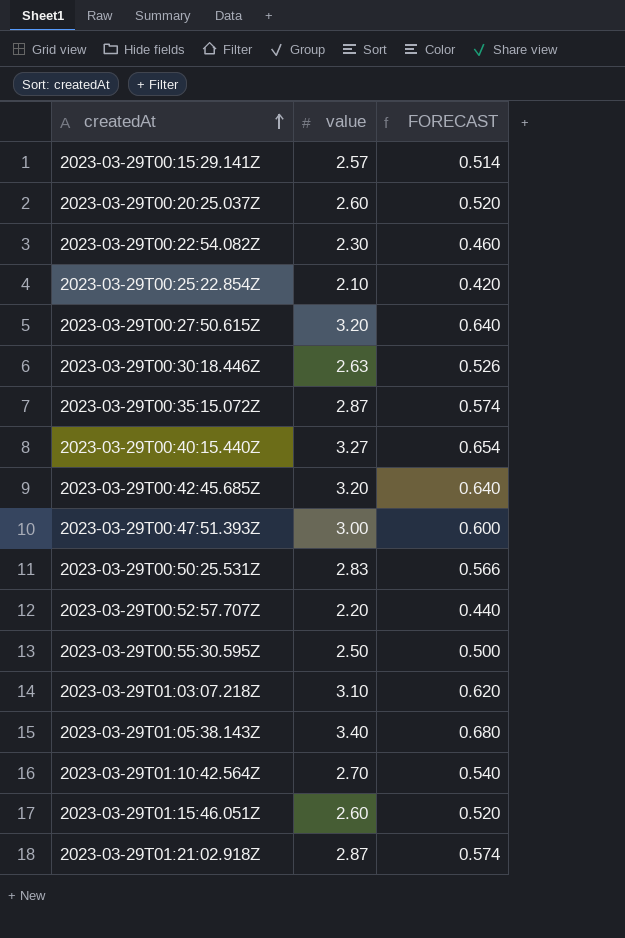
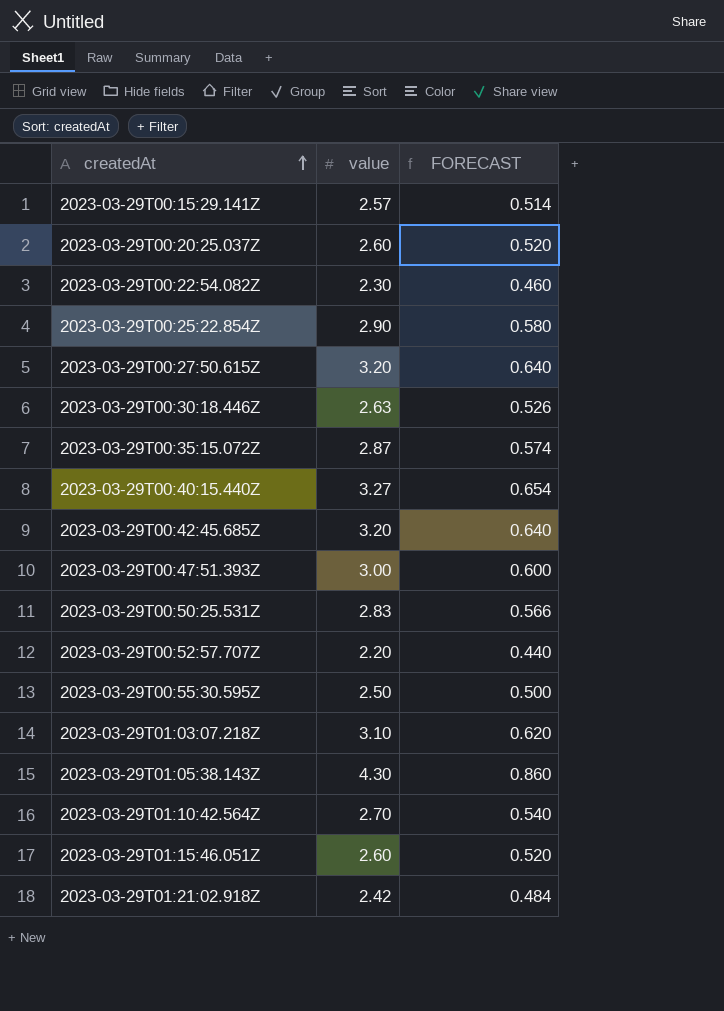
2023-03-29T00:25:22.854Z | value: 2.10 -> 2.90
2023-03-29T00:25:22.854Z | FORECAST: 0.420 -> 0.580
2023-03-29T01:05:38.143Z | value: 3.40 -> 4.30
2023-03-29T01:05:38.143Z | FORECAST: 0.680 -> 0.860
2023-03-29T01:21:02.918Z | value: 2.87 -> 2.42
2023-03-29T01:21:02.918Z | FORECAST: 0.574 -> 0.484

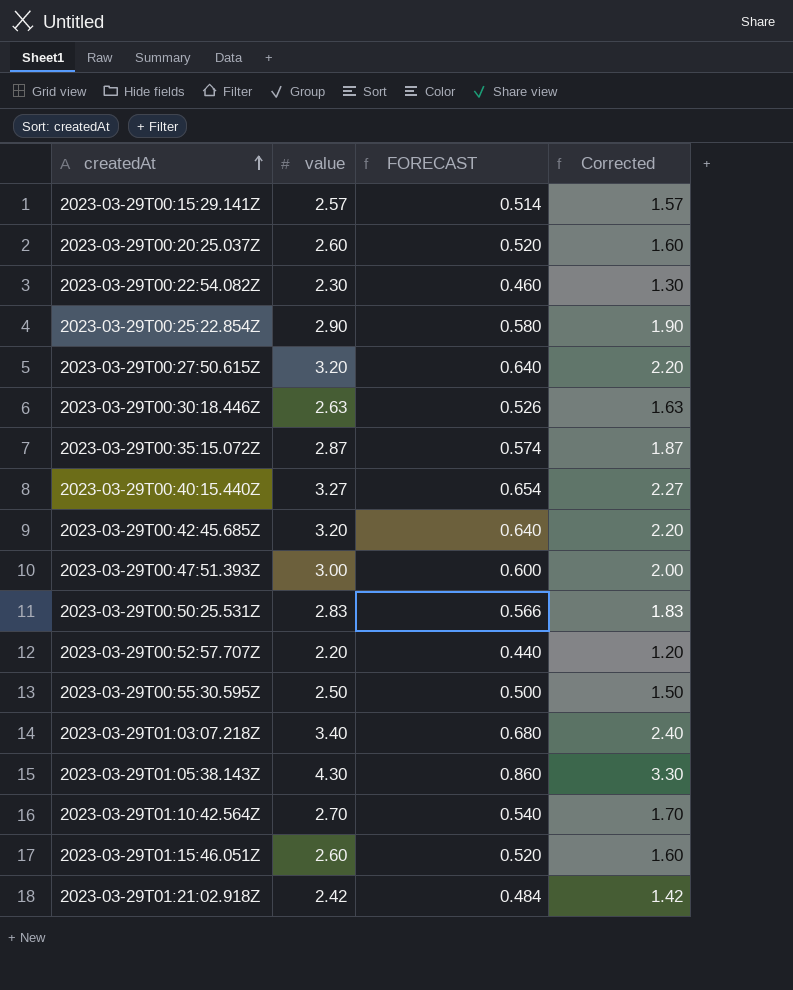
column Corrected | formula: none -> [value] - 1
2023-03-29T01:03:07.218Z | value: 3.10 -> 3.40
2023-03-29T01:03:07.218Z | FORECAST: 0.620 -> 0.680

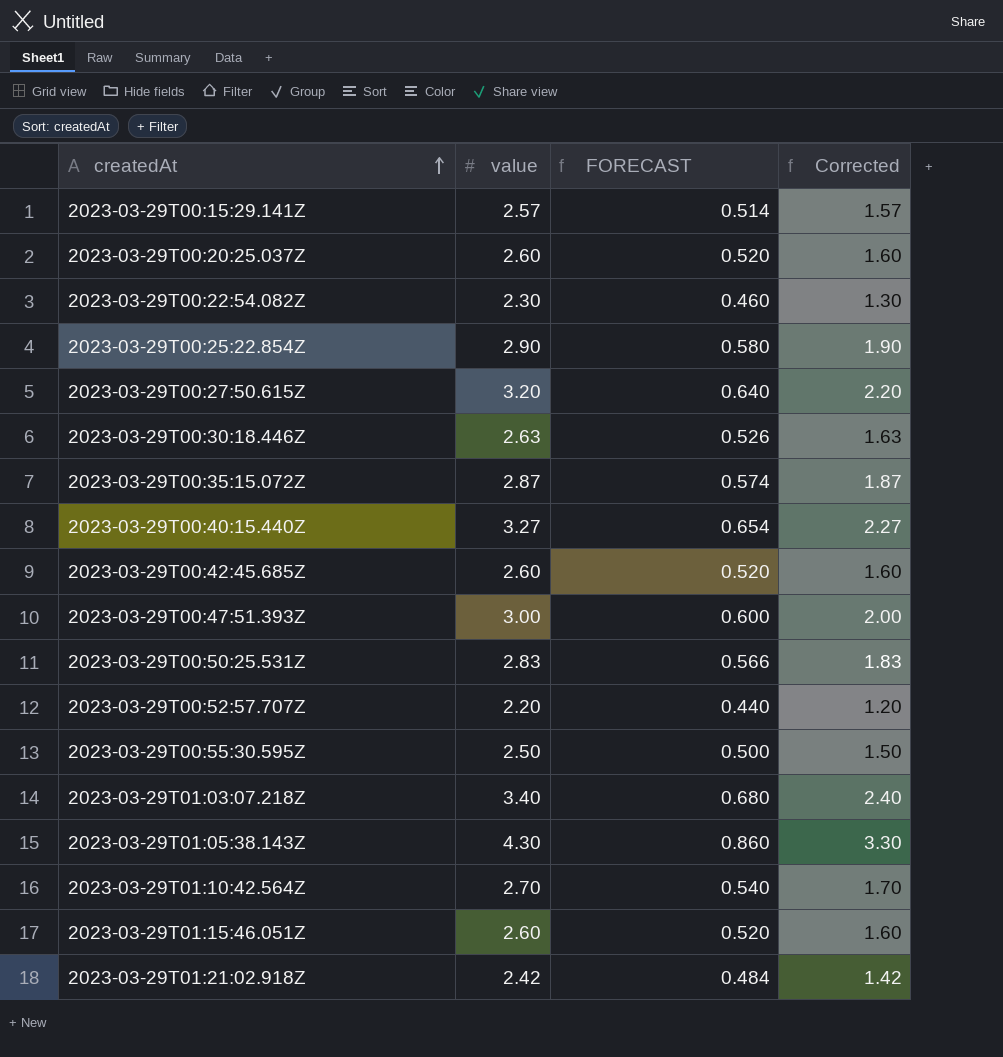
2023-03-29T00:42:45.685Z | value: 3.20 -> 2.60
2023-03-29T00:42:45.685Z | FORECAST: 0.640 -> 0.520
2023-03-29T00:42:45.685Z | Corrected: 2.20 -> 1.60

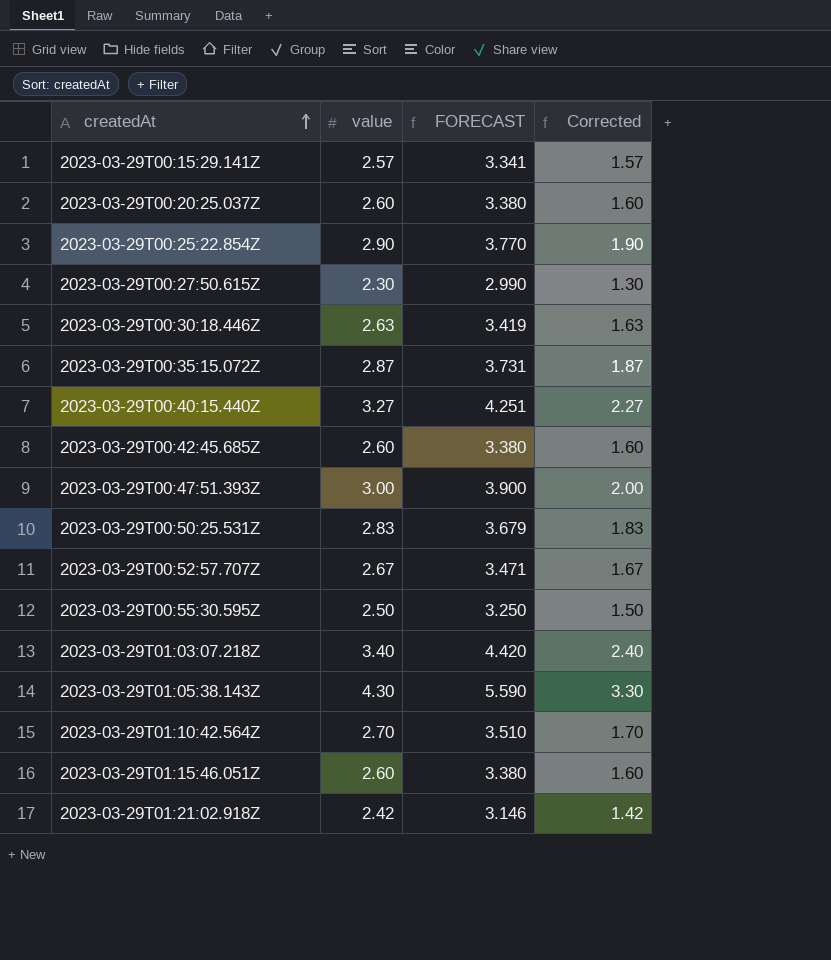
column FORECAST | formula: [value] * 0.2 -> [value] * 1.3
row 2023-03-29T00:22:54.082Z: 2.30 | 0.460 | 1.30 -> none
2023-03-29T00:27:50.615Z | value: 3.20 -> 2.30
2023-03-29T00:27:50.615Z | Corrected: 2.20 -> 1.30
2023-03-29T00:52:57.707Z | value: 2.20 -> 2.67
2023-03-29T00:52:57.707Z | Corrected: 1.20 -> 1.67

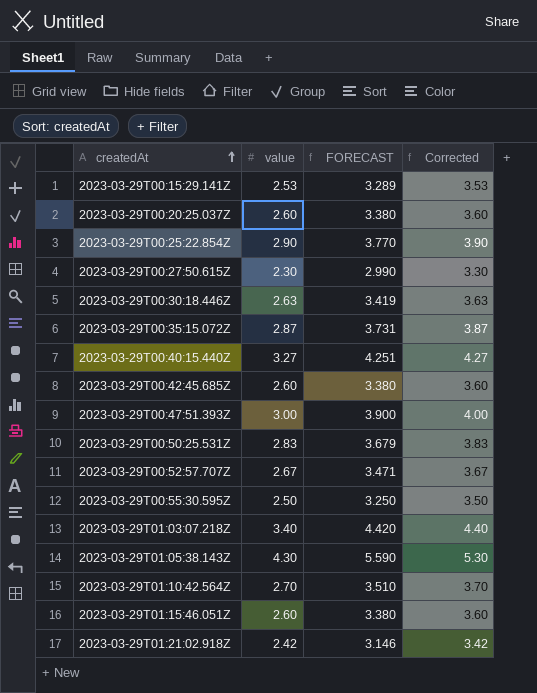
column Corrected | formula: [value] - 1 -> [value] + 1
2023-03-29T00:15:29.141Z | value: 2.57 -> 2.53
2023-03-29T00:15:29.141Z | FORECAST: 3.341 -> 3.289

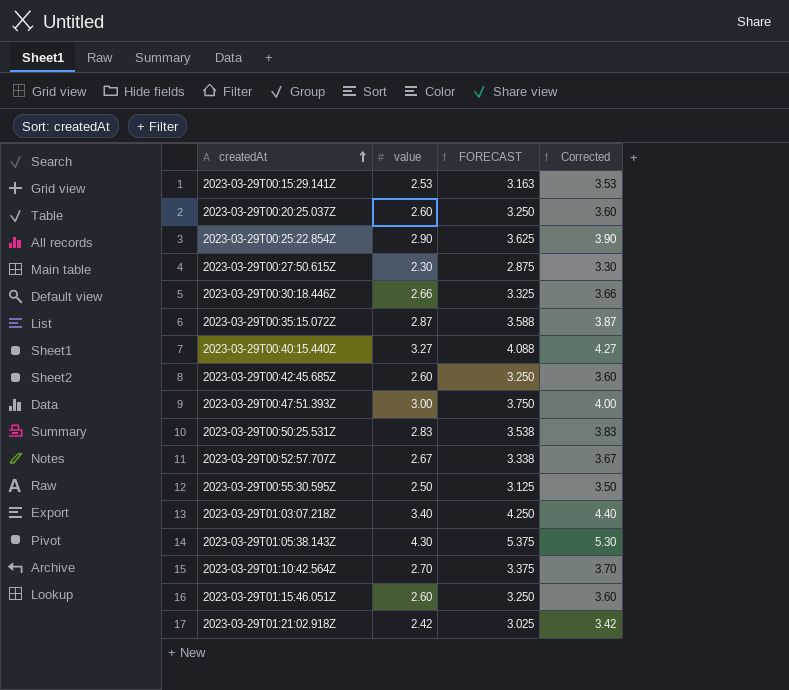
column FORECAST | formula: [value] * 1.3 -> [value] * 1.25
2023-03-29T00:30:18.446Z | value: 2.63 -> 2.66
2023-03-29T00:30:18.446Z | Corrected: 3.63 -> 3.66

